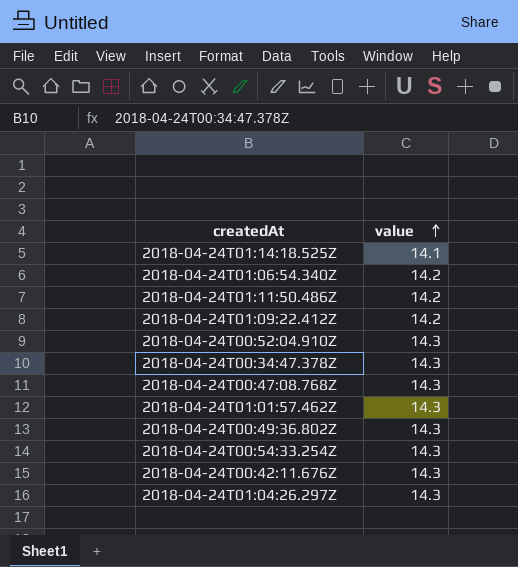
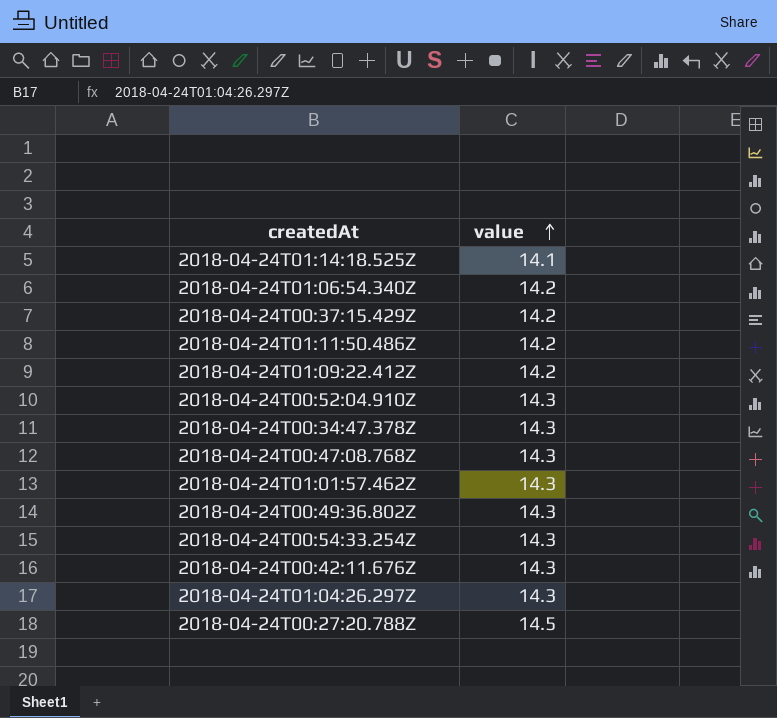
row 2018-04-24T00:37:15.429Z: none -> 14.2
row 2018-04-24T00:27:20.788Z: none -> 14.5

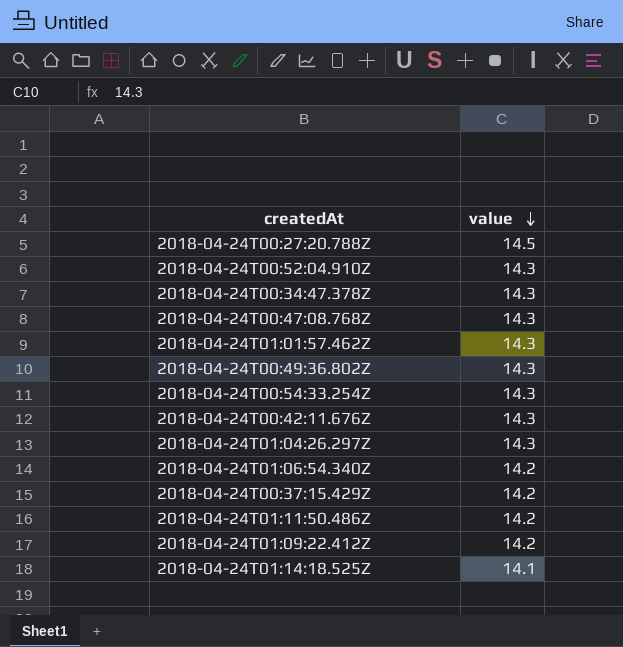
row order: value ascending -> value descending

